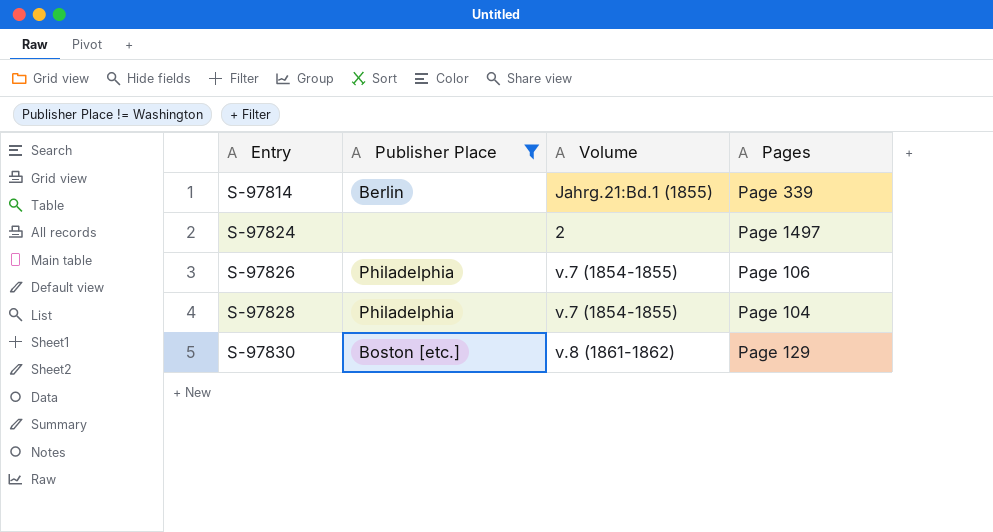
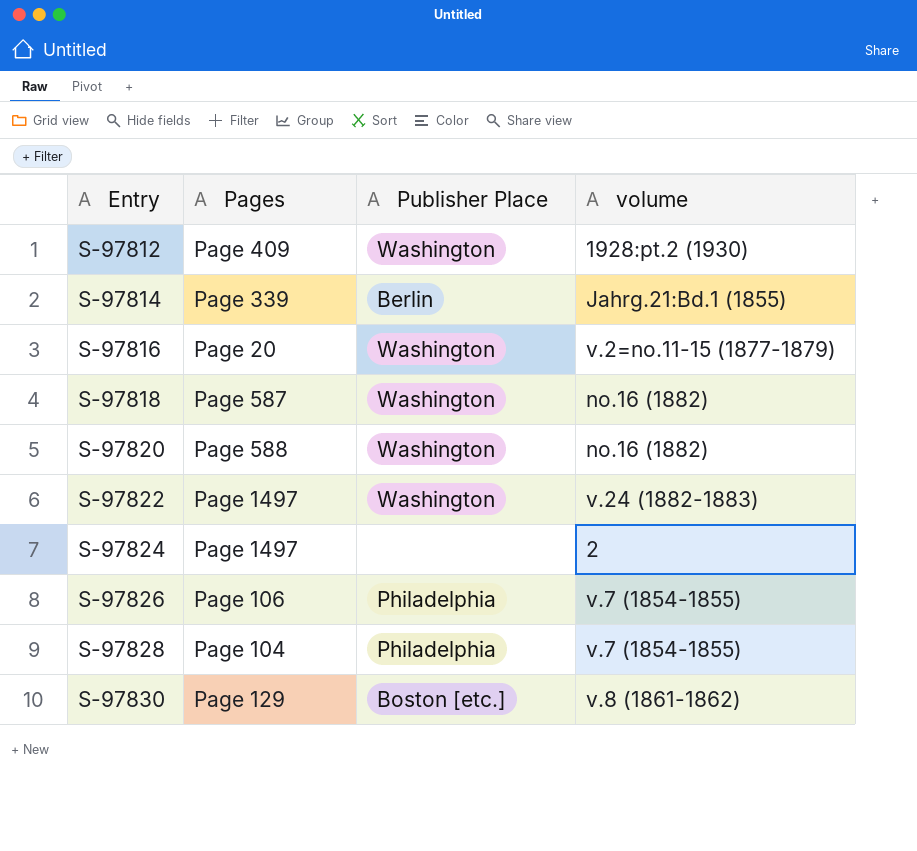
filter: Publisher Place != Washington -> none
column Pages | position: 4 -> 2
column name: Volume -> volume

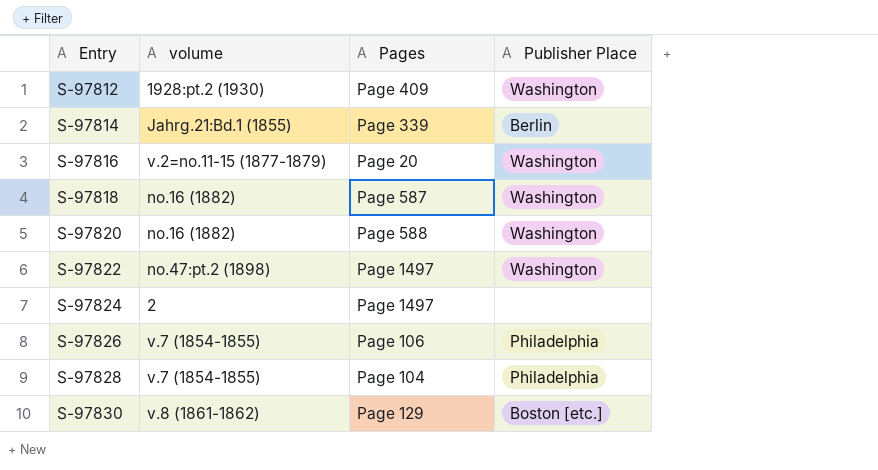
column volume | position: 4 -> 2
S-97822 | volume: v.24 (1882-1883) -> no.47:pt.2 (1898)

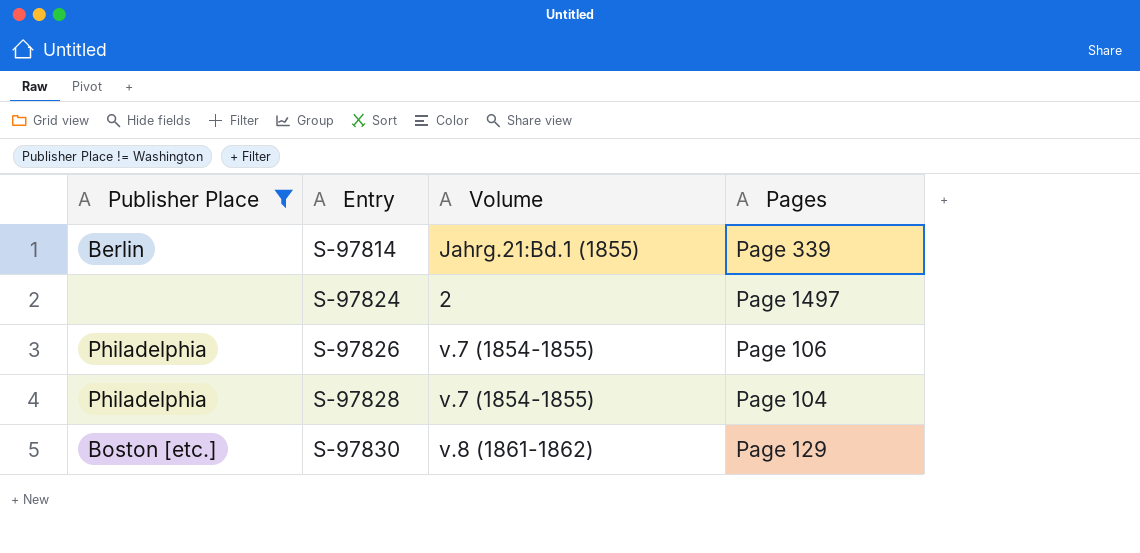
filter: none -> Publisher Place != Washington
column Publisher Place | position: 4 -> 1
column name: volume -> Volume

